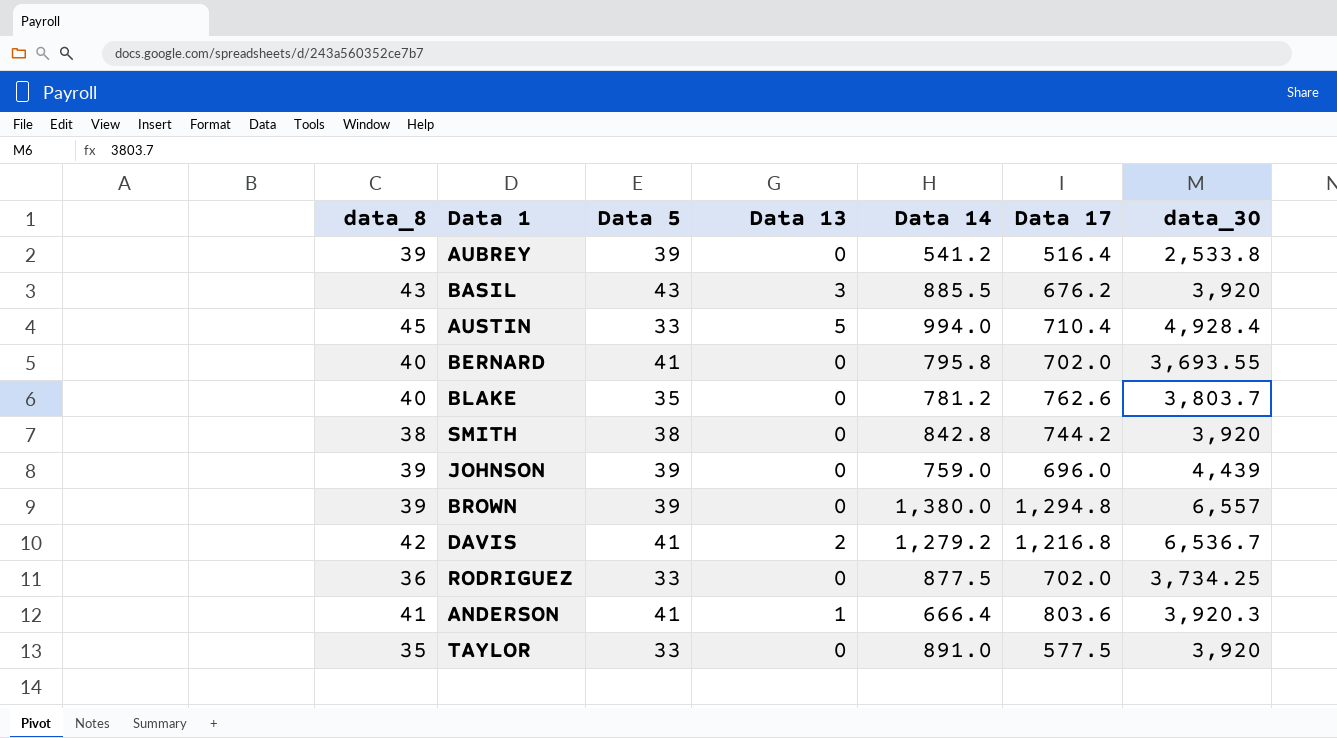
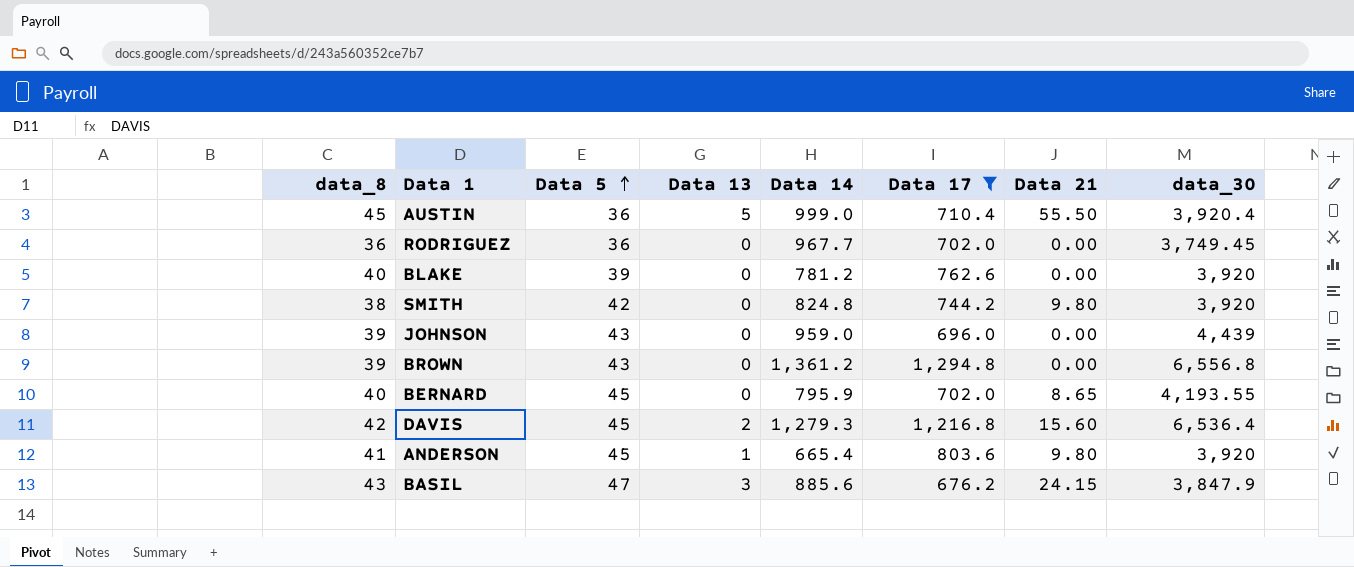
filter: none -> Data 17 >= 676.2
row order: none -> Data 5 ascending
column Data 21 | position: none -> 7
AUSTIN | Data 5: 33 -> 36
AUSTIN | Data 14: 994.0 -> 999.0
AUSTIN | data_30: 4,928.4 -> 3,920.4
RODRIGUEZ | Data 5: 33 -> 36
RODRIGUEZ | Data 14: 877.5 -> 967.7
RODRIGUEZ | data_30: 3,734.25 -> 3,749.45
BLAKE | Data 5: 35 -> 39
BLAKE | data_30: 3,803.7 -> 3,920
SMITH | Data 5: 38 -> 42
SMITH | Data 14: 842.8 -> 824.8
JOHNSON | Data 5: 39 -> 43
JOHNSON | Data 14: 759.0 -> 959.0
BROWN | Data 5: 39 -> 43
BROWN | Data 14: 1,380.0 -> 1,361.2
BROWN | data_30: 6,557 -> 6,556.8
BERNARD | Data 5: 41 -> 45
BERNARD | Data 14: 795.8 -> 795.9
BERNARD | data_30: 3,693.55 -> 4,193.55
DAVIS | Data 5: 41 -> 45
DAVIS | Data 14: 1,279.2 -> 1,279.3
DAVIS | data_30: 6,536.7 -> 6,536.4
ANDERSON | Data 5: 41 -> 45
ANDERSON | Data 14: 666.4 -> 665.4
ANDERSON | data_30: 3,920.3 -> 3,920
BASIL | Data 5: 43 -> 47
BASIL | Data 14: 885.5 -> 885.6
BASIL | data_30: 3,920 -> 3,847.9

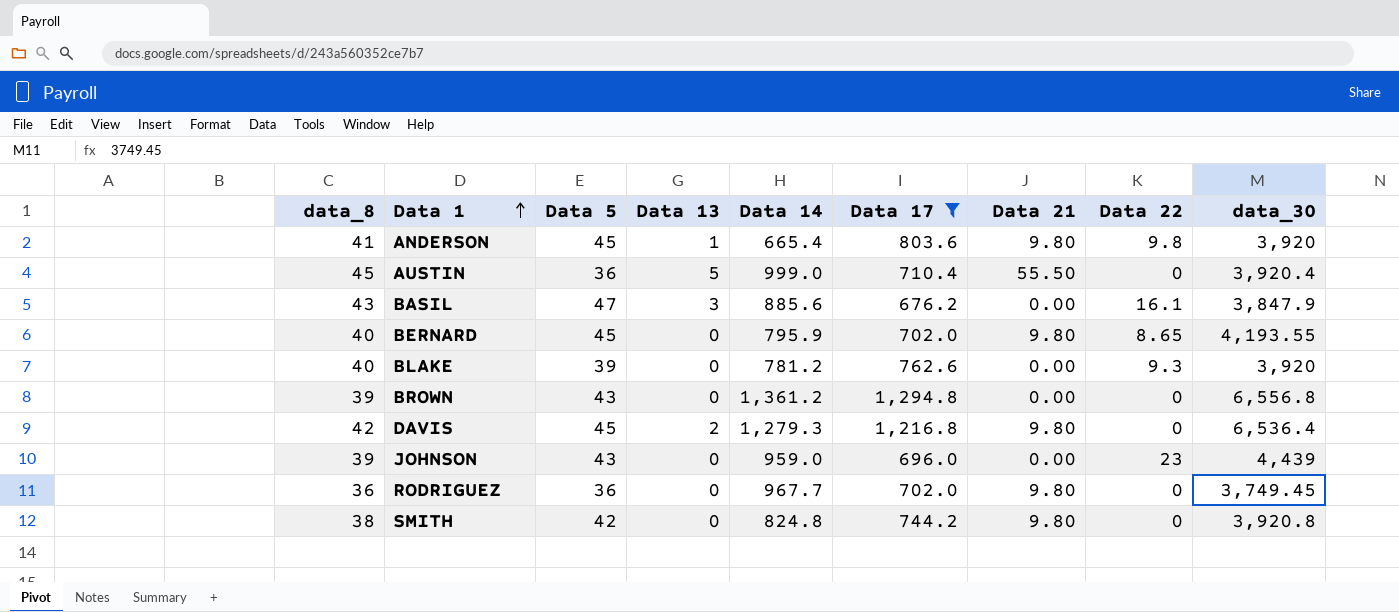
row order: Data 5 ascending -> Data 1 ascending
column Data 22 | position: none -> 8
BASIL | Data 21: 24.15 -> 0.00
BERNARD | Data 21: 8.65 -> 9.80
DAVIS | Data 21: 15.60 -> 9.80
RODRIGUEZ | Data 21: 0.00 -> 9.80
SMITH | data_30: 3,920 -> 3,920.8

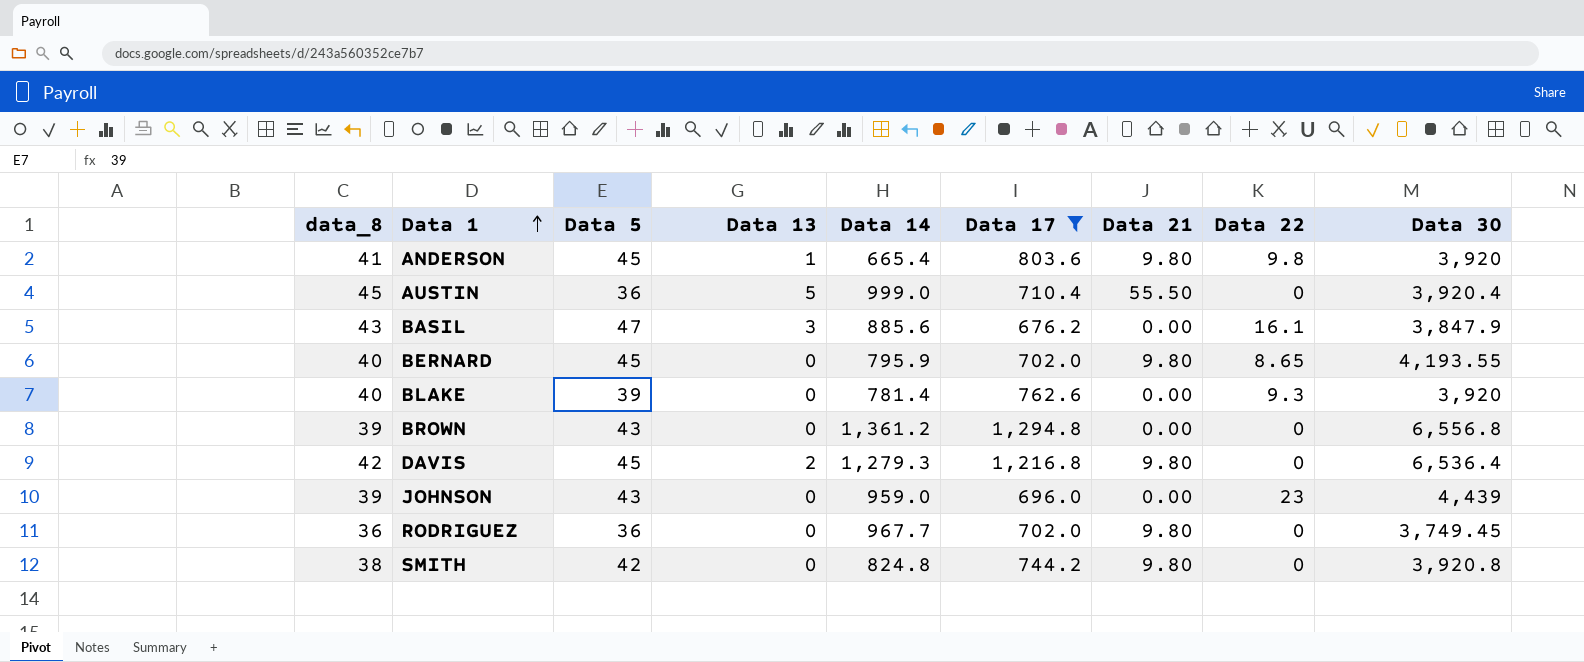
column name: data_30 -> Data 30
BLAKE | Data 14: 781.2 -> 781.4

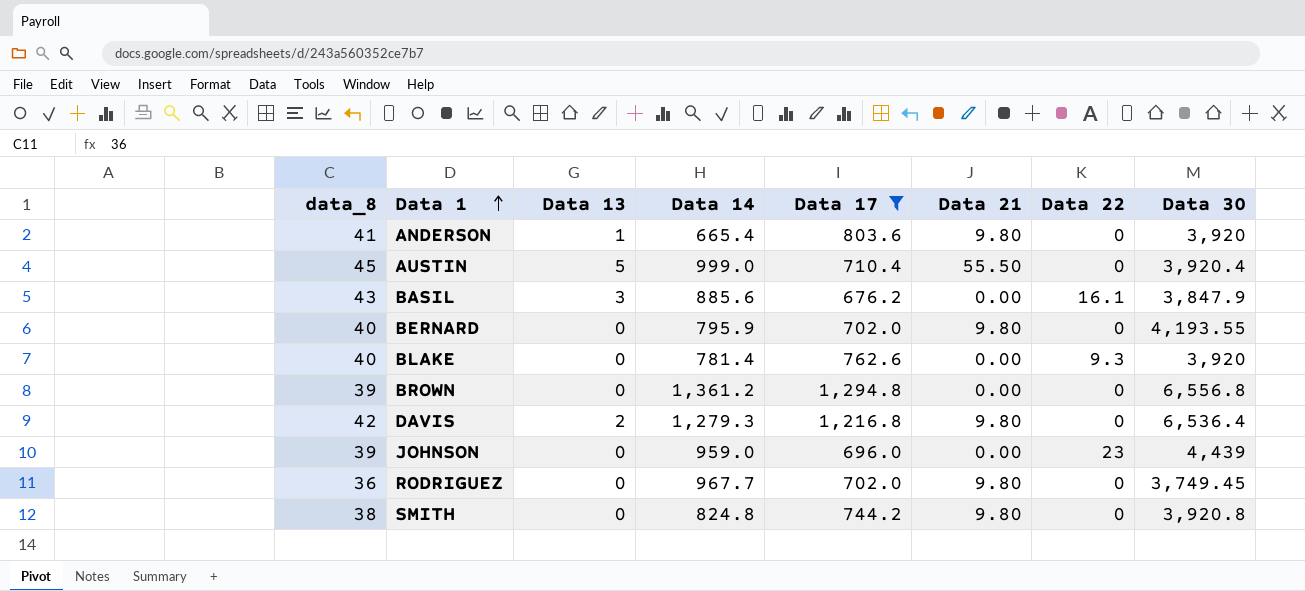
column Data 5 | position: 3 -> none
ANDERSON | Data 22: 9.8 -> 0
BERNARD | Data 22: 8.65 -> 0

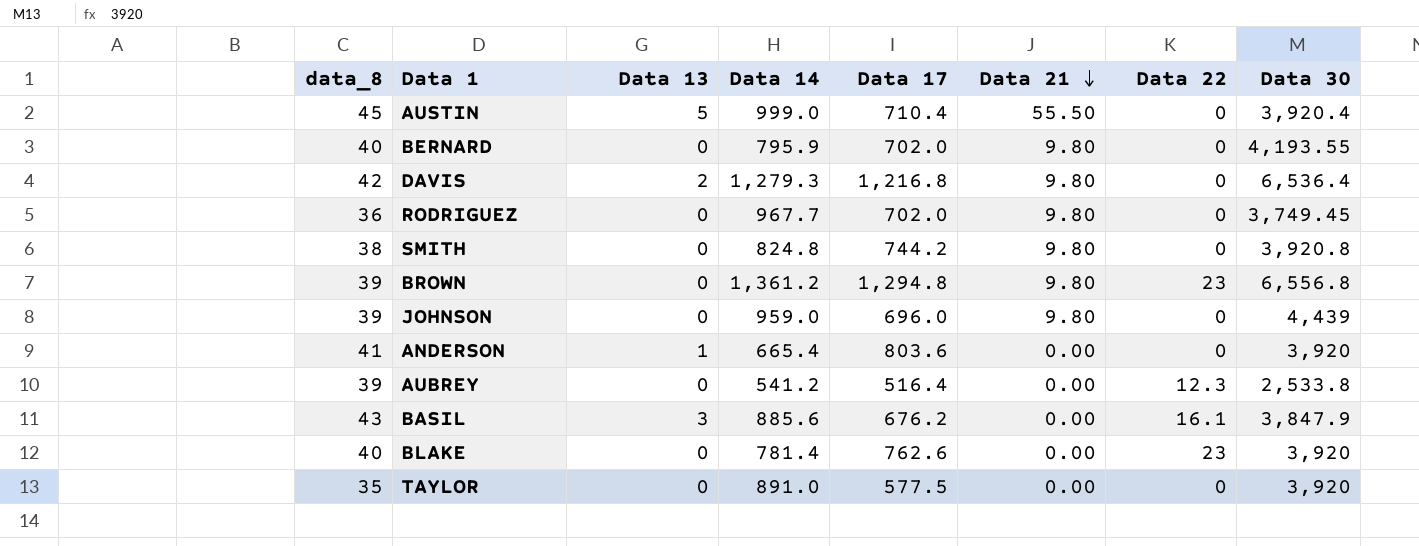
filter: Data 17 >= 676.2 -> none
row order: Data 1 ascending -> Data 21 descending
BROWN | Data 21: 0.00 -> 9.80
BROWN | Data 22: 0 -> 23
JOHNSON | Data 21: 0.00 -> 9.80
JOHNSON | Data 22: 23 -> 0
ANDERSON | Data 21: 9.80 -> 0.00
BLAKE | Data 22: 9.3 -> 23

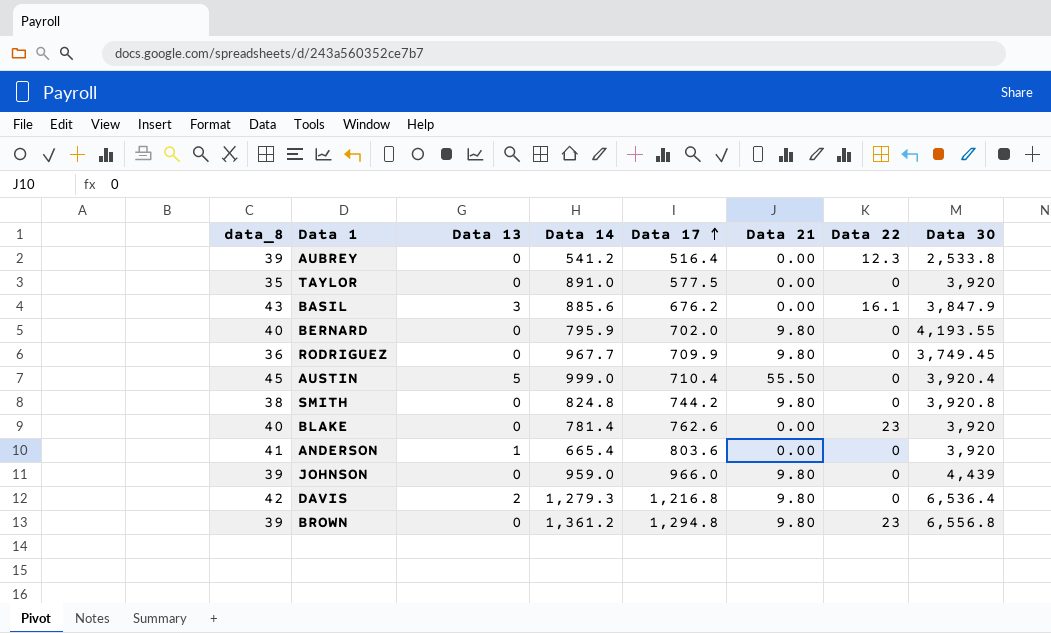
row order: Data 21 descending -> Data 17 ascending
RODRIGUEZ | Data 17: 702.0 -> 709.9
JOHNSON | Data 17: 696.0 -> 966.0

